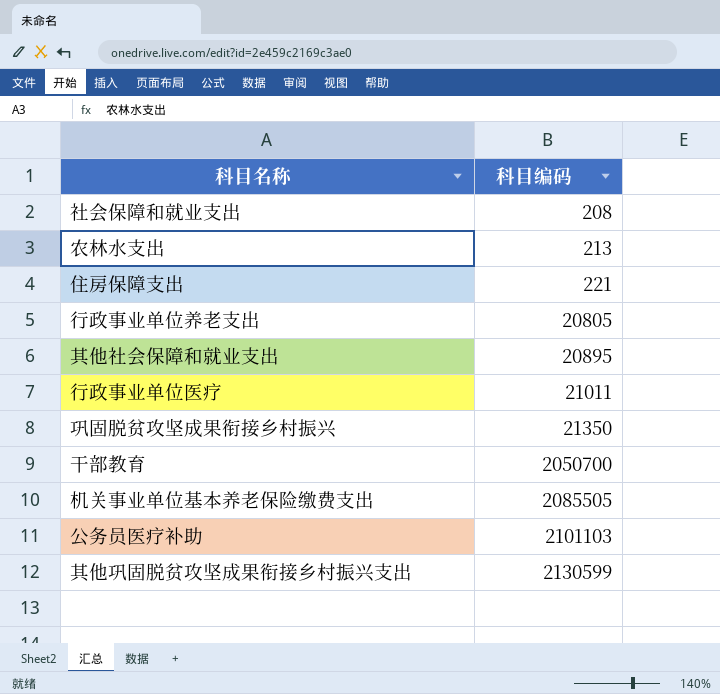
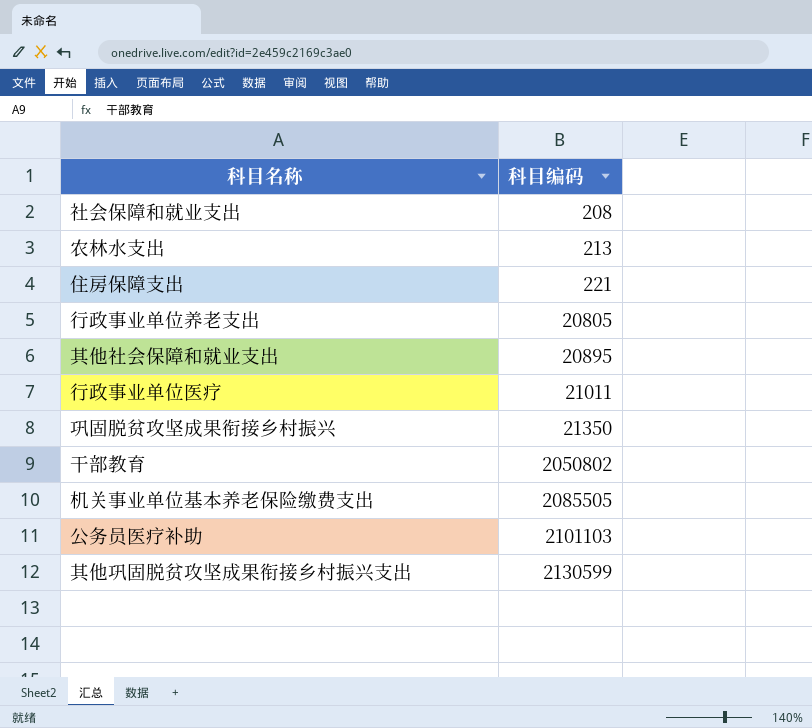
干部教育 | 科目编码: 2050700 -> 2050802

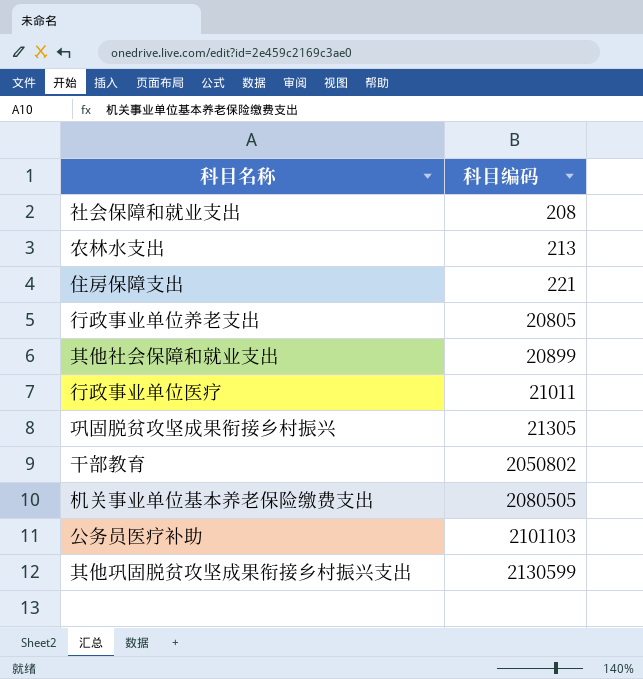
其他社会保障和就业支出 | 科目编码: 20895 -> 20899
巩固脱贫攻坚成果衔接乡村振兴 | 科目编码: 21350 -> 21305
机关事业单位基本养老保险缴费支出 | 科目编码: 2085505 -> 2080505

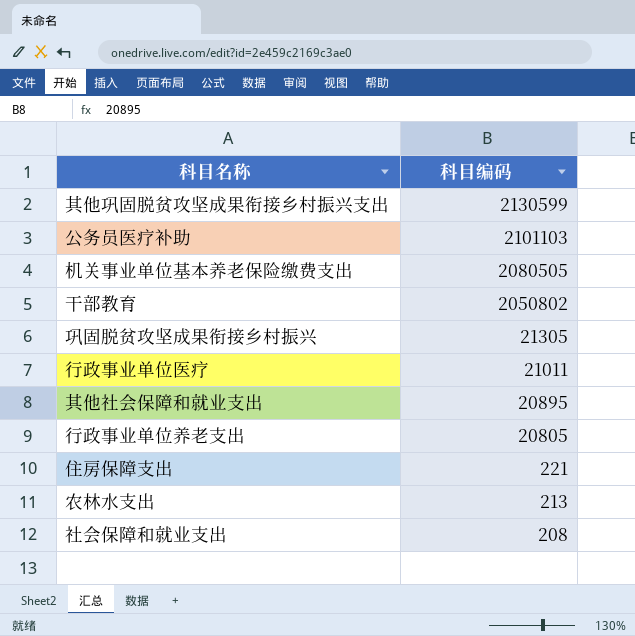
row order: 科目编码 ascending -> 科目编码 descending
其他社会保障和就业支出 | 科目编码: 20899 -> 20895

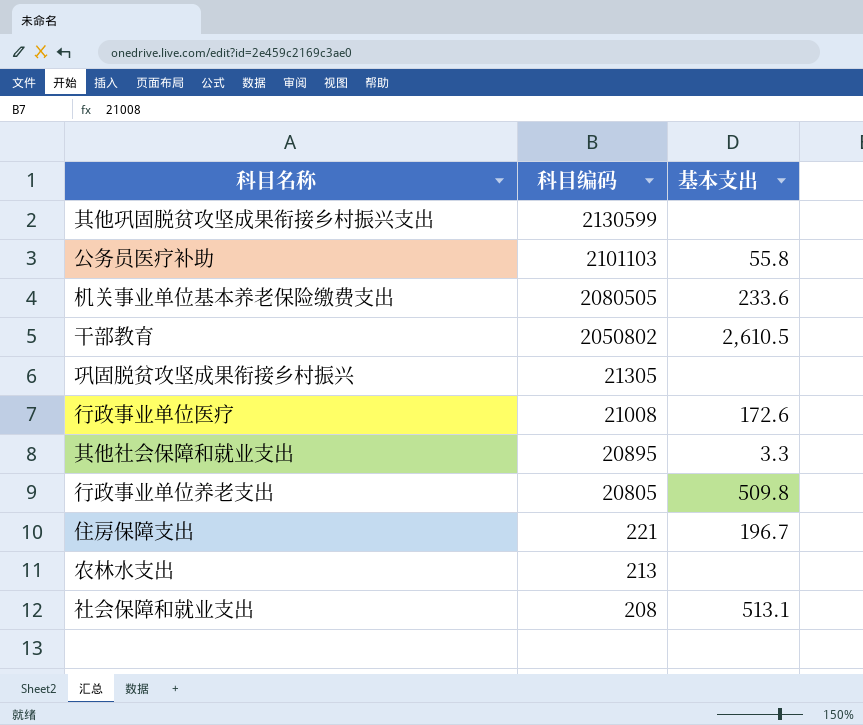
column 基本支出 | position: none -> 3
行政事业单位医疗 | 科目编码: 21011 -> 21008

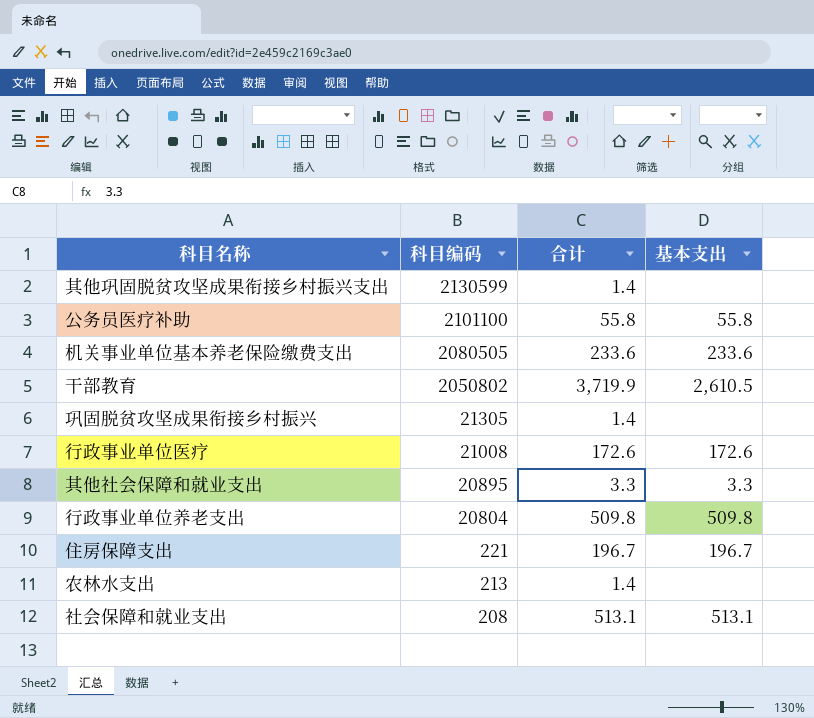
column 合计 | position: none -> 3
公务员医疗补助 | 科目编码: 2101103 -> 2101100
行政事业单位养老支出 | 科目编码: 20805 -> 20804

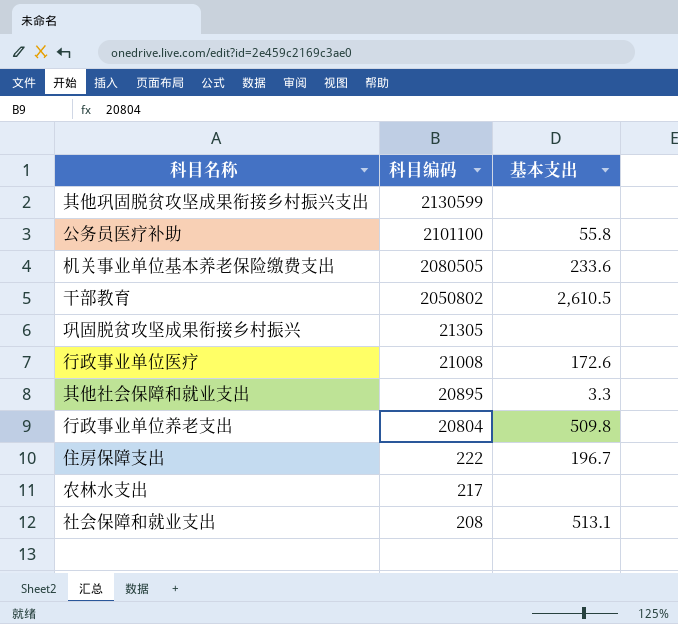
column 合计 | position: 3 -> none
住房保障支出 | 科目编码: 221 -> 222
农林水支出 | 科目编码: 213 -> 217

